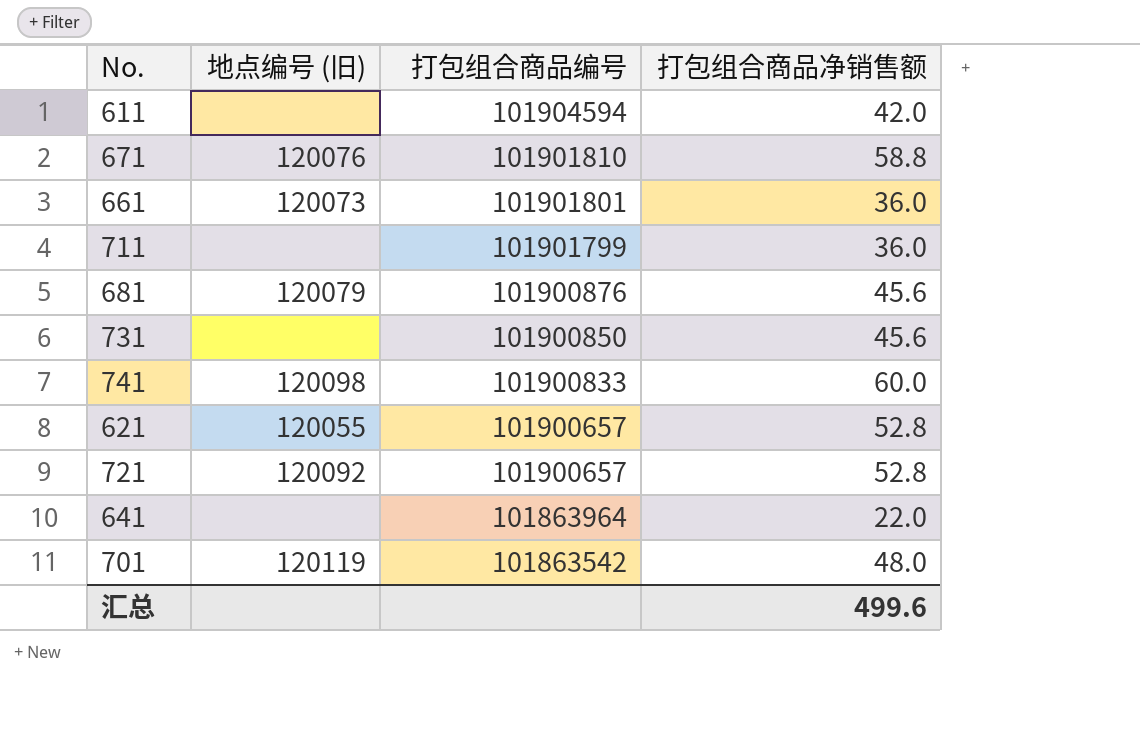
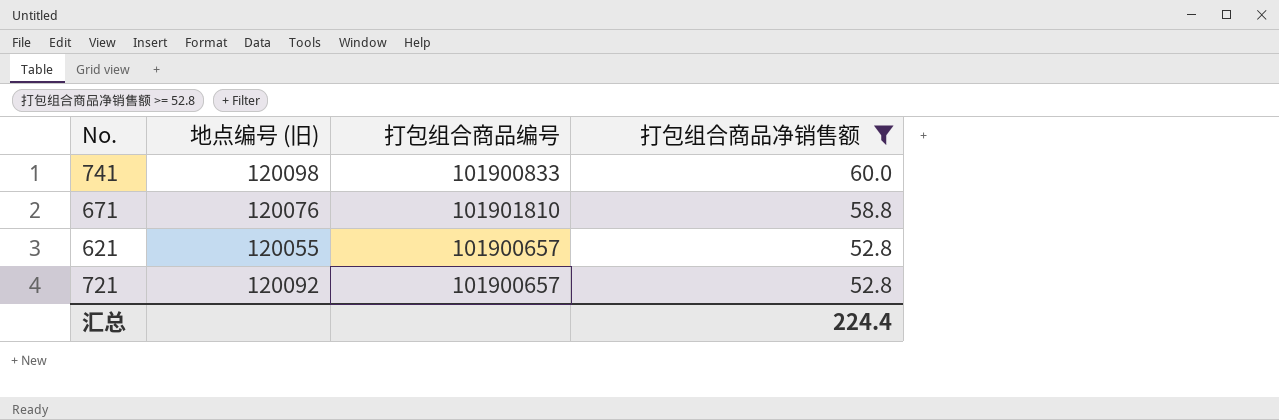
filter: none -> 打包组合商品净销售额 >= 52.8
row order: 打包组合商品编号 descending -> 打包组合商品净销售额 descending
汇总 | 打包组合商品净销售额: 499.6 -> 224.4

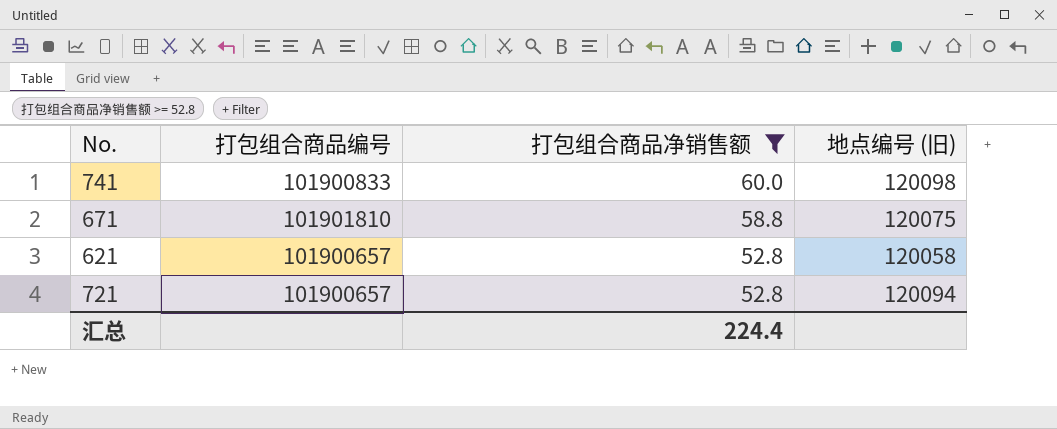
column 地点编号 (旧) | position: 2 -> 4
671 | 地点编号 (旧): 120076 -> 120075
621 | 地点编号 (旧): 120055 -> 120058
721 | 地点编号 (旧): 120092 -> 120094

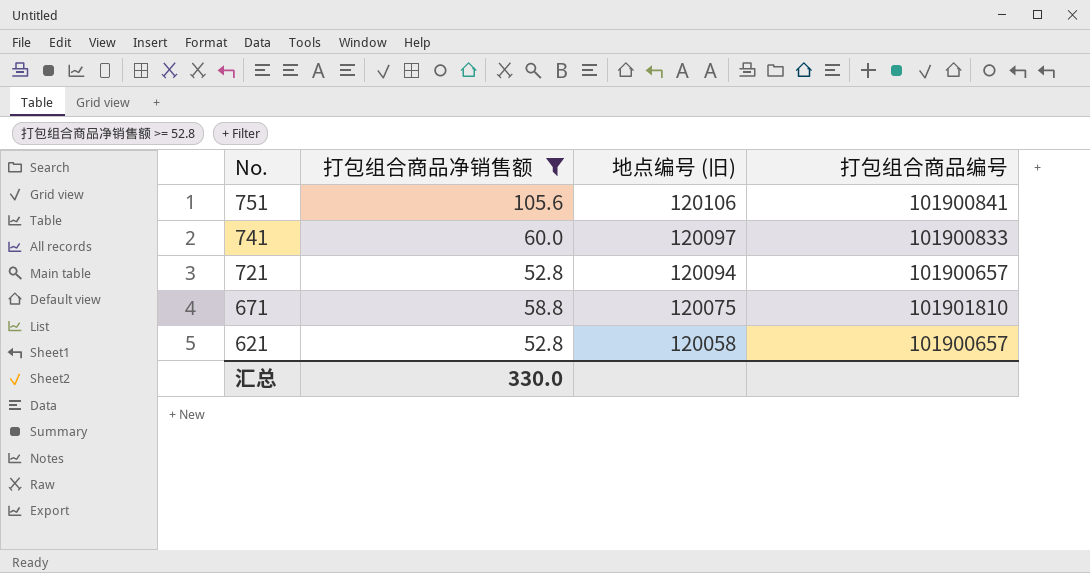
row order: 打包组合商品净销售额 descending -> No. descending
column 打包组合商品编号 | position: 2 -> 4
row 751: none -> 105.6 | 120106 | 101900841
741 | 地点编号 (旧): 120098 -> 120097
汇总 | 打包组合商品净销售额: 224.4 -> 330.0

